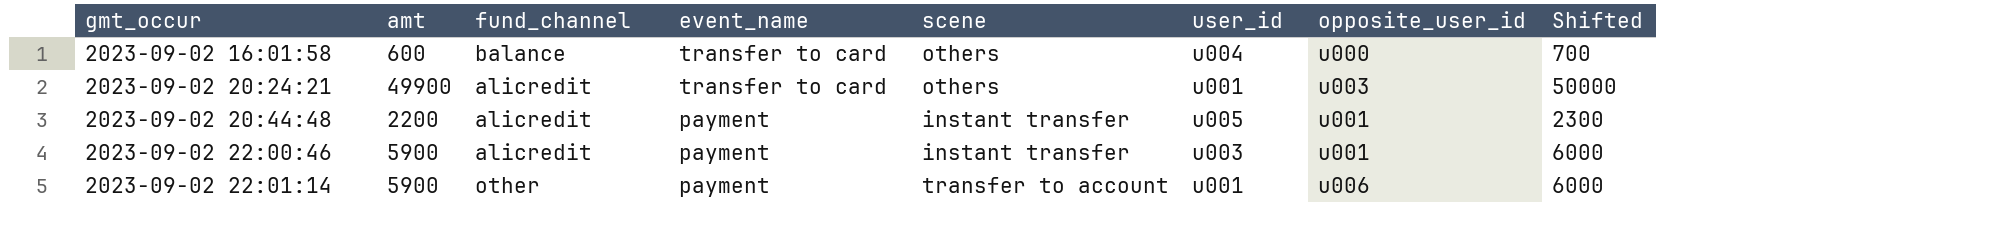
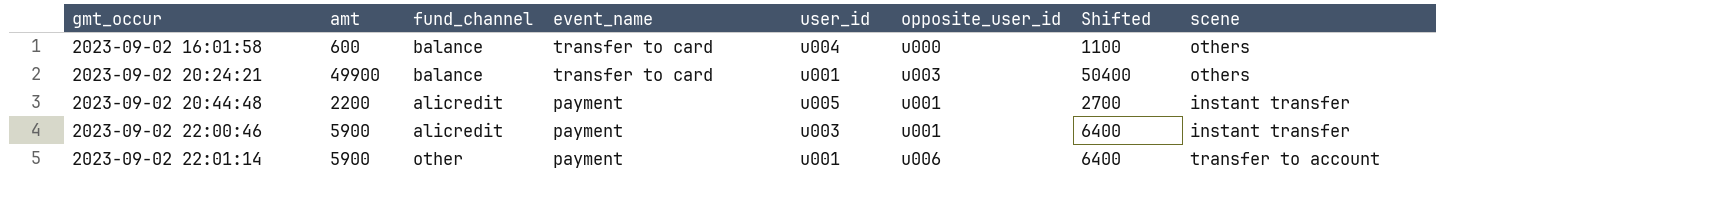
column Shifted | formula: [amt] + 100 -> [amt] + 500
column scene | position: 5 -> 8
2023-09-02 20:24:21 | fund_channel: alicredit -> balance

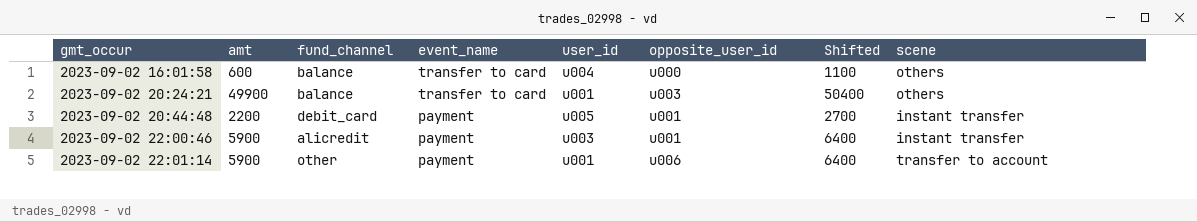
2023-09-02 20:44:48 | fund_channel: alicredit -> debit_card

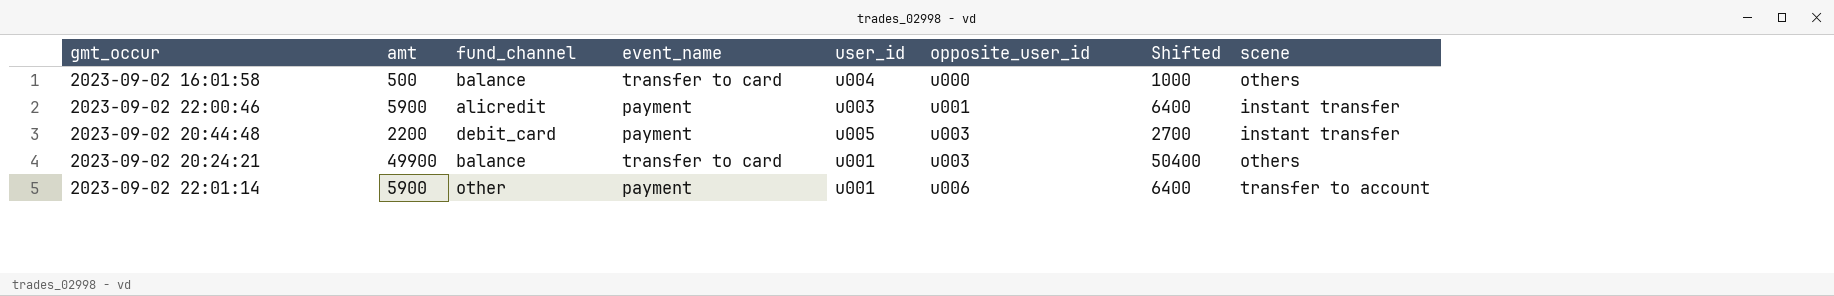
row order: gmt_occur ascending -> opposite_user_id ascending
2023-09-02 16:01:58 | amt: 600 -> 500
2023-09-02 16:01:58 | Shifted: 1100 -> 1000
2023-09-02 20:44:48 | opposite_user_id: u001 -> u003

